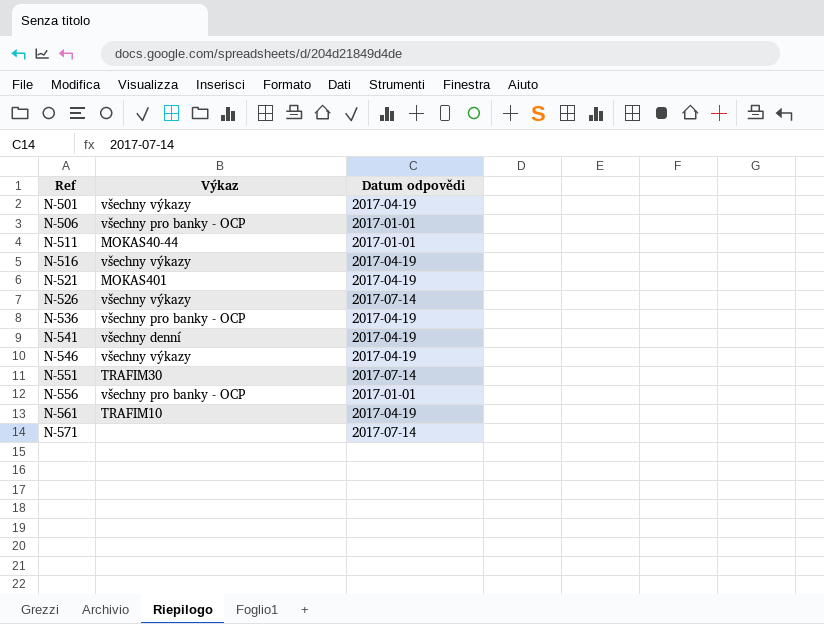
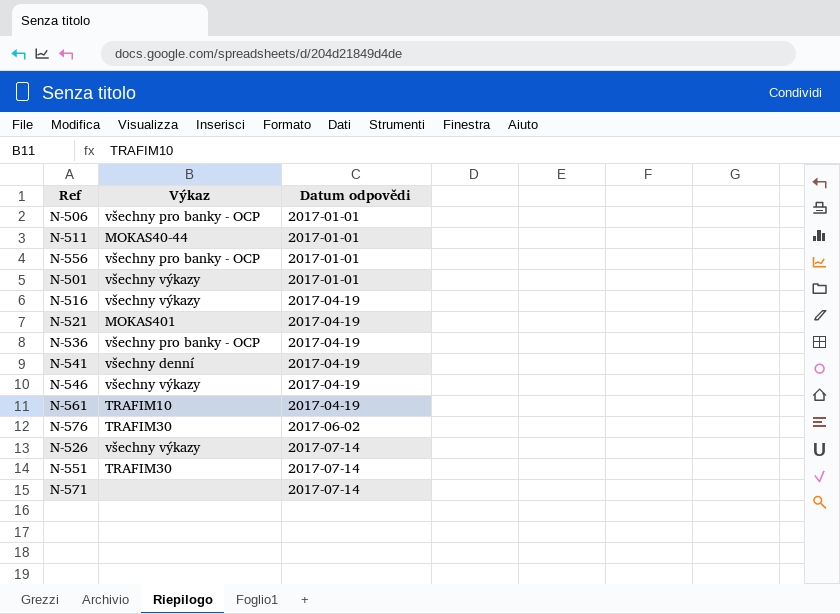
row order: Ref ascending -> Datum odpovědi ascending
N-501 | Datum odpovědi: 2017-04-19 -> 2017-01-01
row N-576: none -> TRAFIM30 | 2017-06-02

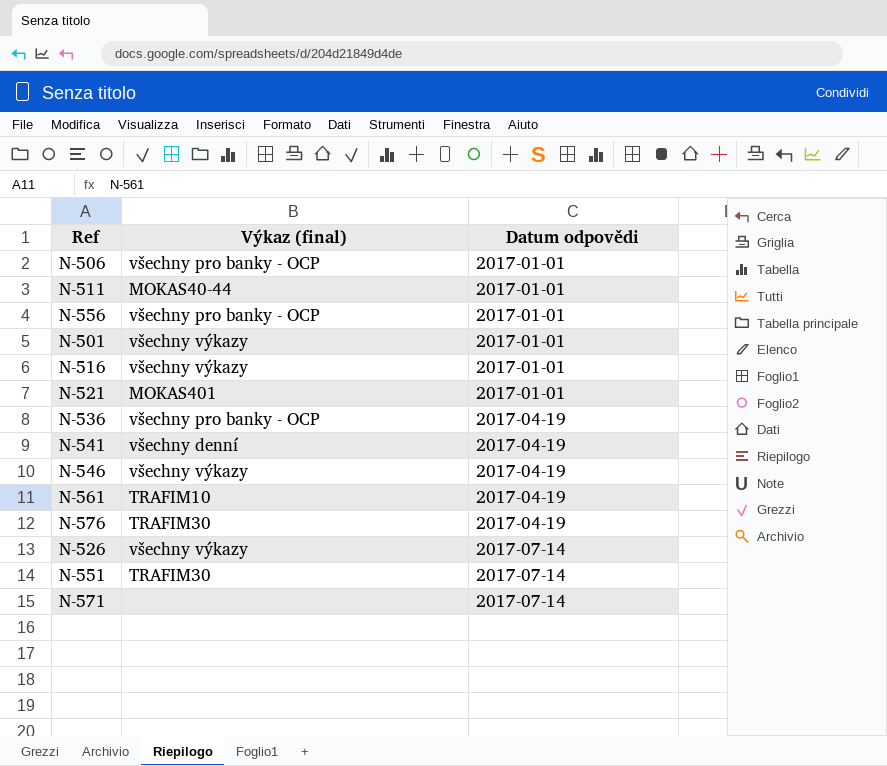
column name: Výkaz -> Výkaz (final)
N-516 | Datum odpovědi: 2017-04-19 -> 2017-01-01
N-521 | Datum odpovědi: 2017-04-19 -> 2017-01-01
N-576 | Datum odpovědi: 2017-06-02 -> 2017-04-19

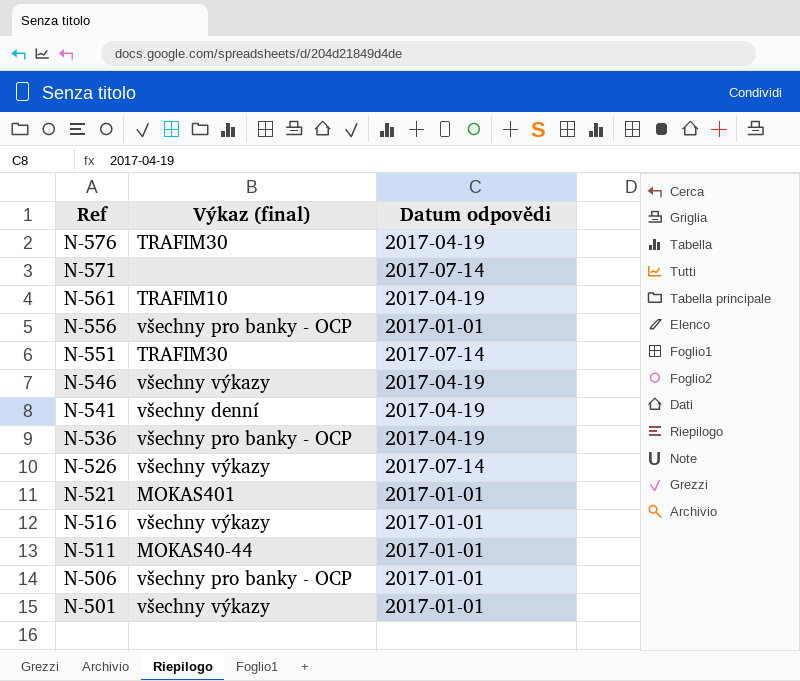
row order: Datum odpovědi ascending -> Ref descending

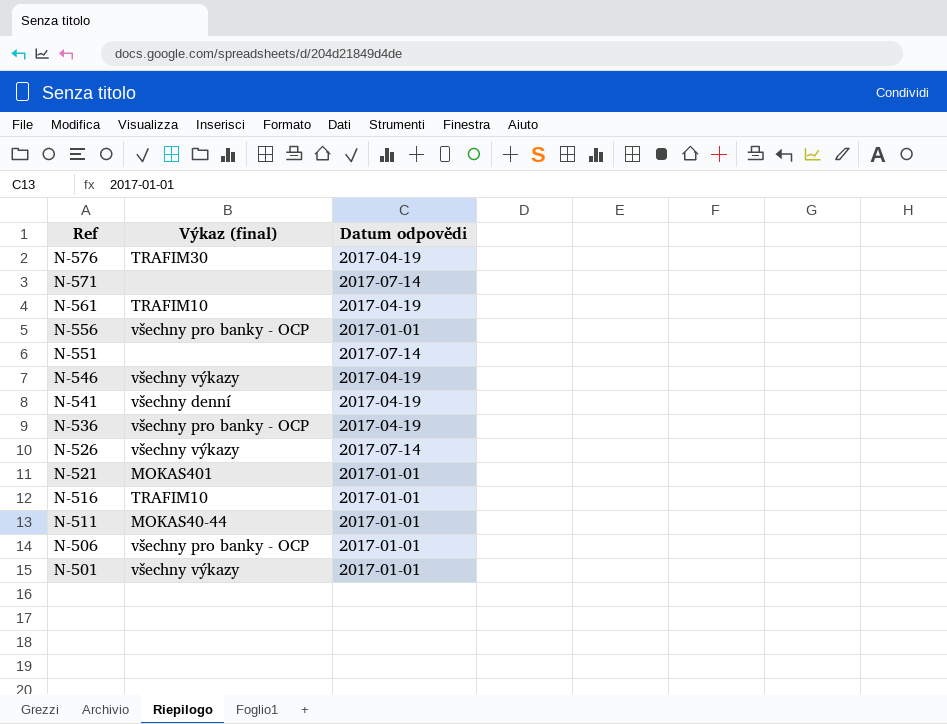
N-551 | Výkaz (final): TRAFIM30 -> none
N-516 | Výkaz (final): všechny výkazy -> TRAFIM10

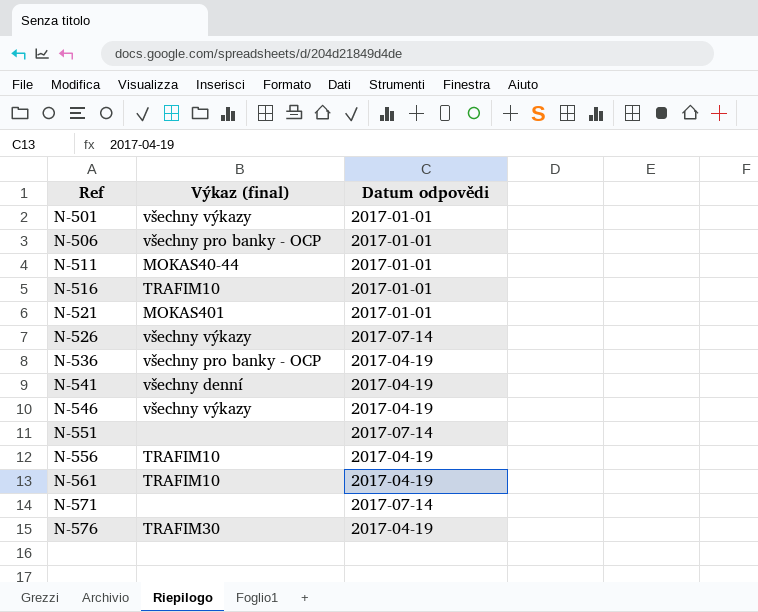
row order: Ref descending -> Ref ascending
N-556 | Výkaz (final): všechny pro banky - OCP -> TRAFIM10
N-556 | Datum odpovědi: 2017-01-01 -> 2017-04-19

